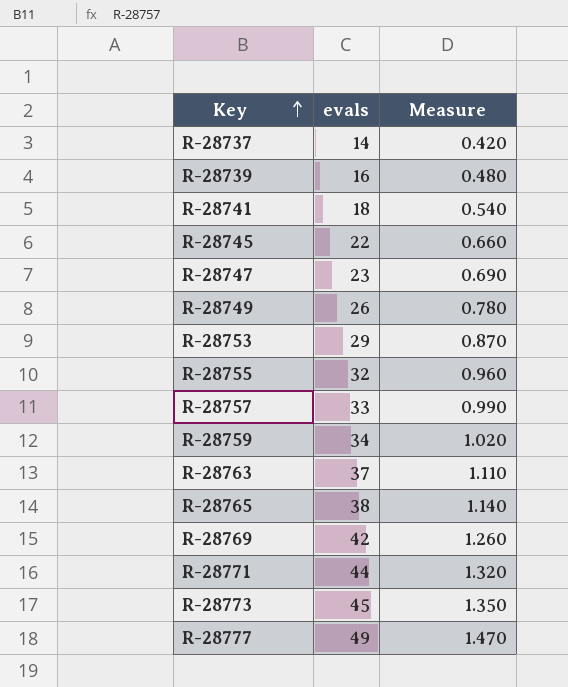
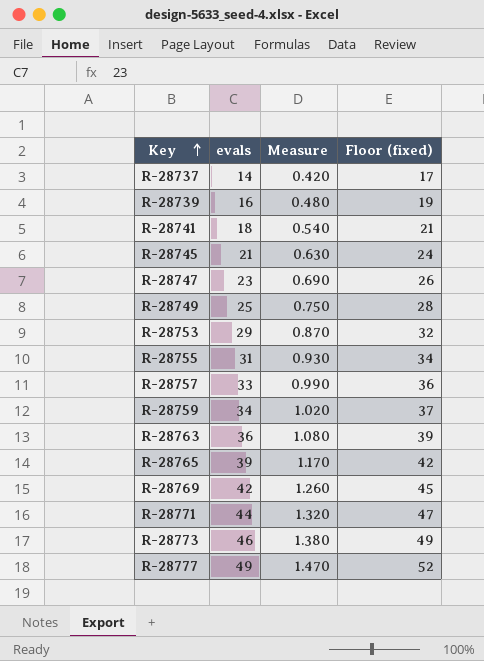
column Floor (fixed) | formula: none -> [evals] + 3
R-28745 | evals: 22 -> 21
R-28745 | Measure: 0.660 -> 0.630
R-28749 | evals: 26 -> 25
R-28749 | Measure: 0.780 -> 0.750
R-28755 | evals: 32 -> 31
R-28755 | Measure: 0.960 -> 0.930
R-28763 | evals: 37 -> 36
R-28763 | Measure: 1.110 -> 1.080
R-28765 | evals: 38 -> 39
R-28765 | Measure: 1.140 -> 1.170
R-28773 | evals: 45 -> 46
R-28773 | Measure: 1.350 -> 1.380

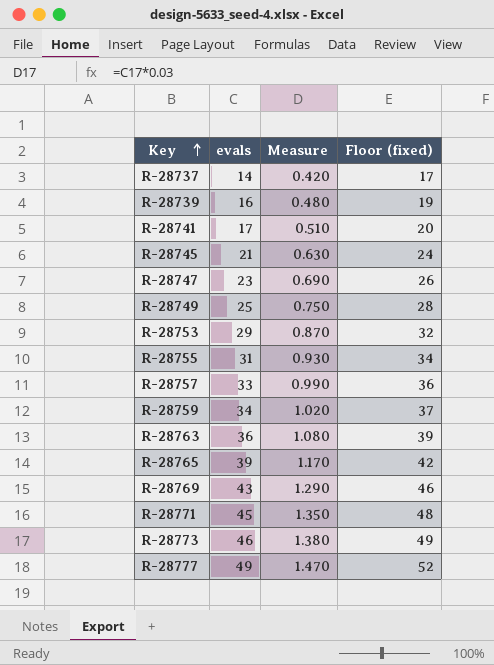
R-28741 | evals: 18 -> 17
R-28741 | Measure: 0.540 -> 0.510
R-28741 | Floor (fixed): 21 -> 20
R-28769 | evals: 42 -> 43
R-28769 | Measure: 1.260 -> 1.290
R-28769 | Floor (fixed): 45 -> 46
R-28771 | evals: 44 -> 45
R-28771 | Measure: 1.320 -> 1.350
R-28771 | Floor (fixed): 47 -> 48

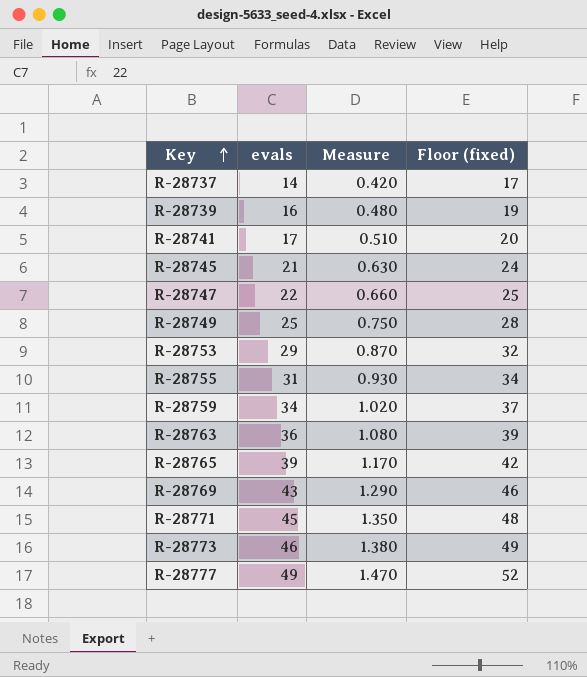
row R-28757: 33 | 0.990 | 36 -> none
R-28747 | evals: 23 -> 22
R-28747 | Measure: 0.690 -> 0.660
R-28747 | Floor (fixed): 26 -> 25

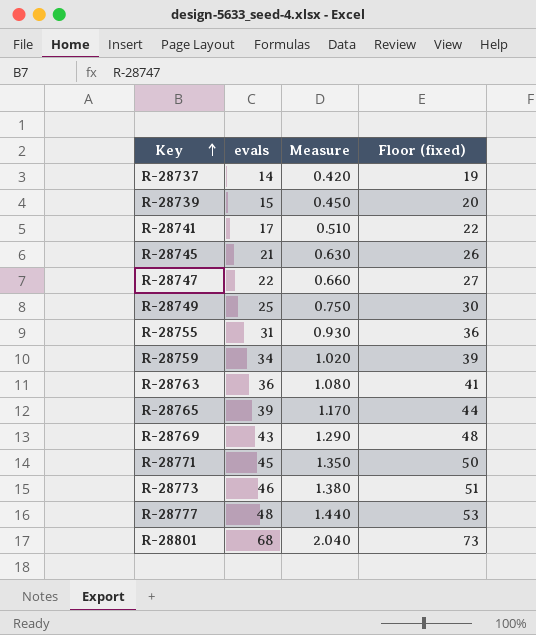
column Floor (fixed) | formula: [evals] + 3 -> [evals] + 5
row R-28753: 29 | 0.870 | 32 -> none
R-28739 | evals: 16 -> 15
R-28739 | Measure: 0.480 -> 0.450
R-28777 | evals: 49 -> 48
R-28777 | Measure: 1.470 -> 1.440
row R-28801: none -> 68 | 2.040 | 73

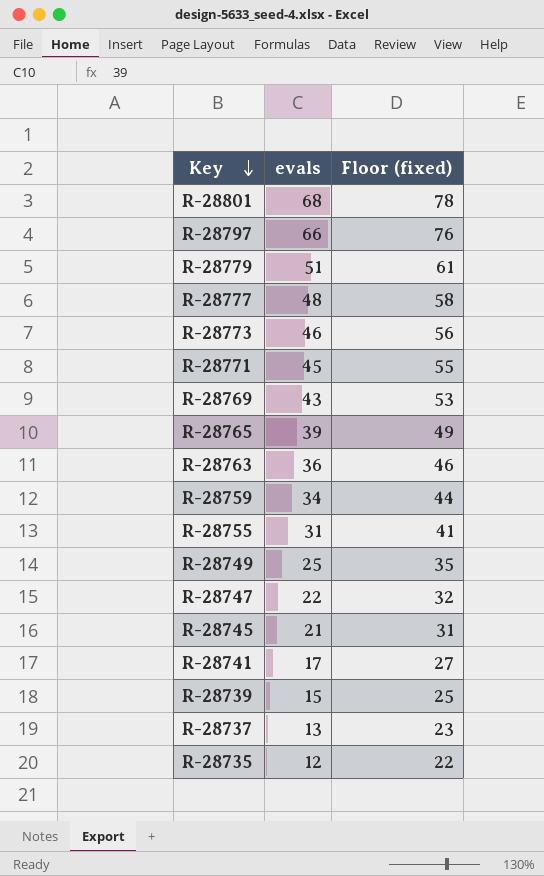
row order: Key ascending -> Key descending
column Measure | formula: [evals] * 0.03 -> none
column Floor (fixed) | formula: [evals] + 5 -> [evals] + 10
row R-28797: none -> 66 | 76
row R-28779: none -> 51 | 61
R-28737 | evals: 14 -> 13
row R-28735: none -> 12 | 22

